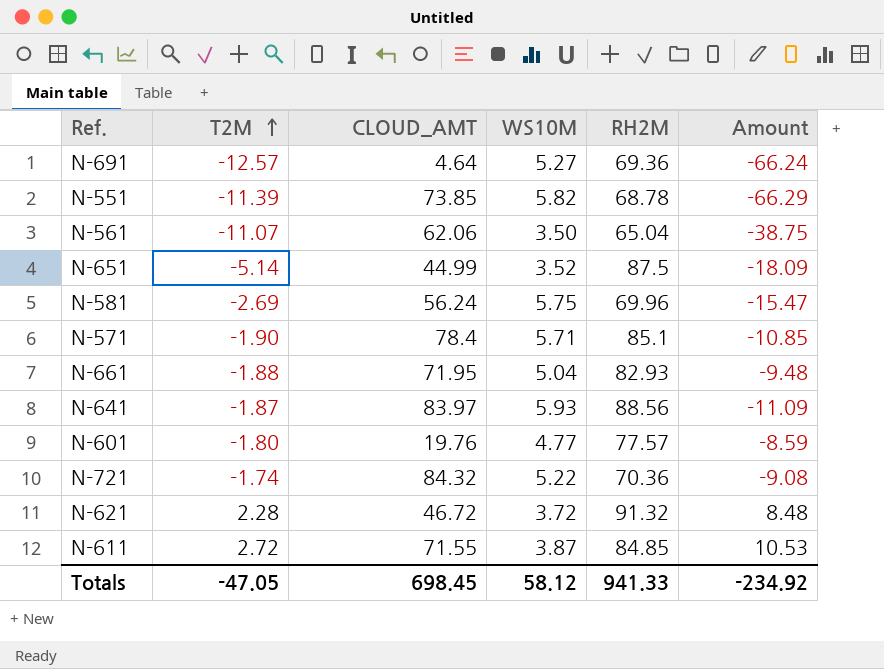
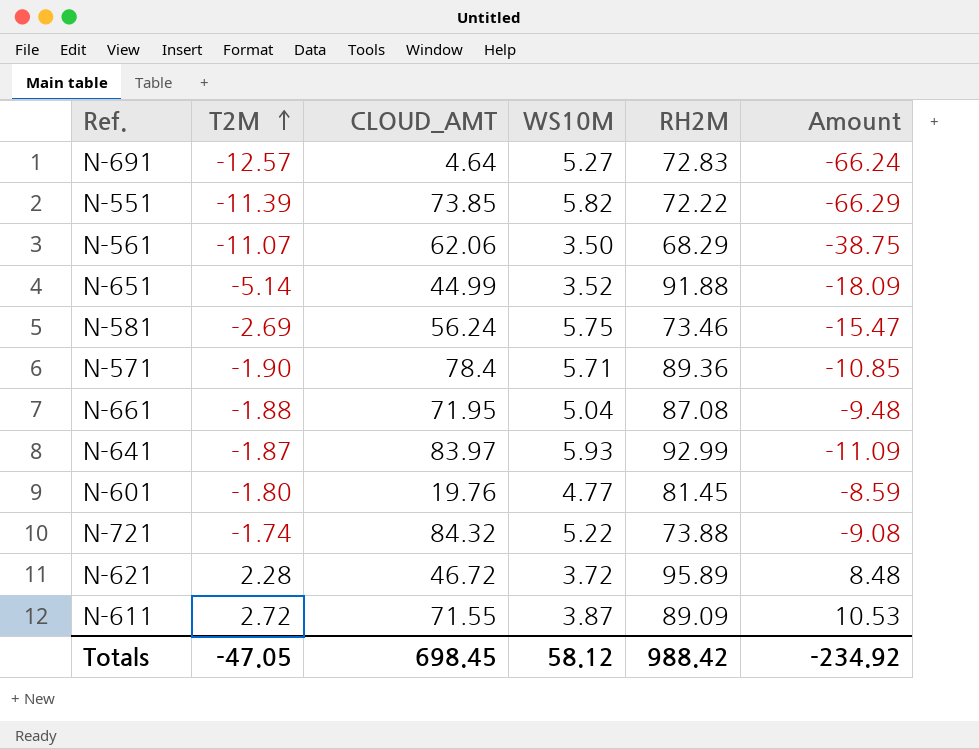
N-691 | RH2M: 69.36 -> 72.83
N-551 | RH2M: 68.78 -> 72.22
N-561 | RH2M: 65.04 -> 68.29
N-651 | RH2M: 87.5 -> 91.88
N-581 | RH2M: 69.96 -> 73.46
N-571 | RH2M: 85.1 -> 89.36
N-661 | RH2M: 82.93 -> 87.08
N-641 | RH2M: 88.56 -> 92.99
N-601 | RH2M: 77.57 -> 81.45
N-721 | RH2M: 70.36 -> 73.88
N-621 | RH2M: 91.32 -> 95.89
N-611 | RH2M: 84.85 -> 89.09
Totals | RH2M: 941.33 -> 988.42

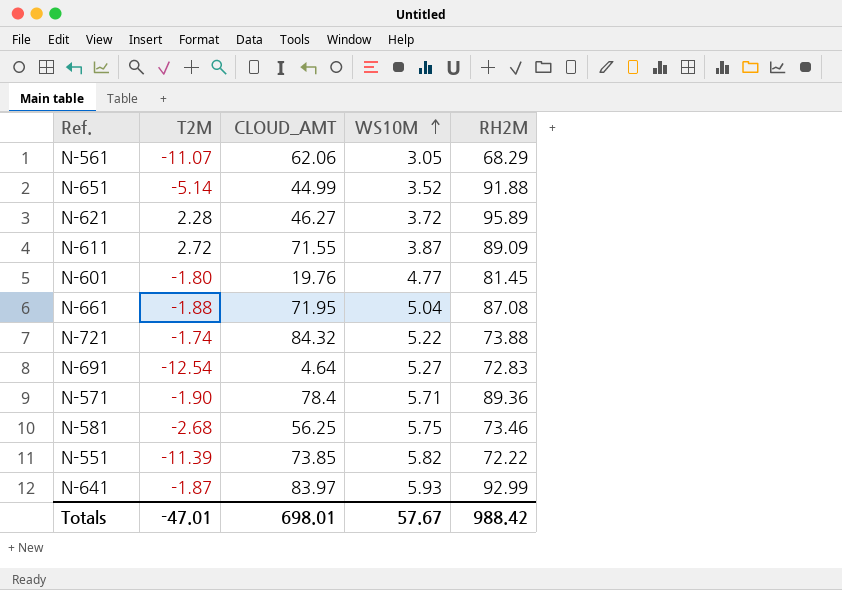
row order: T2M ascending -> WS10M ascending
column Amount | formula: [T2M] * [WS10M] -> none
N-561 | WS10M: 3.50 -> 3.05
N-621 | CLOUD_AMT: 46.72 -> 46.27
N-691 | T2M: -12.57 -> -12.54
N-581 | T2M: -2.69 -> -2.68
N-581 | CLOUD_AMT: 56.24 -> 56.25
Totals | T2M: -47.05 -> -47.01
Totals | CLOUD_AMT: 698.45 -> 698.01
Totals | WS10M: 58.12 -> 57.67

